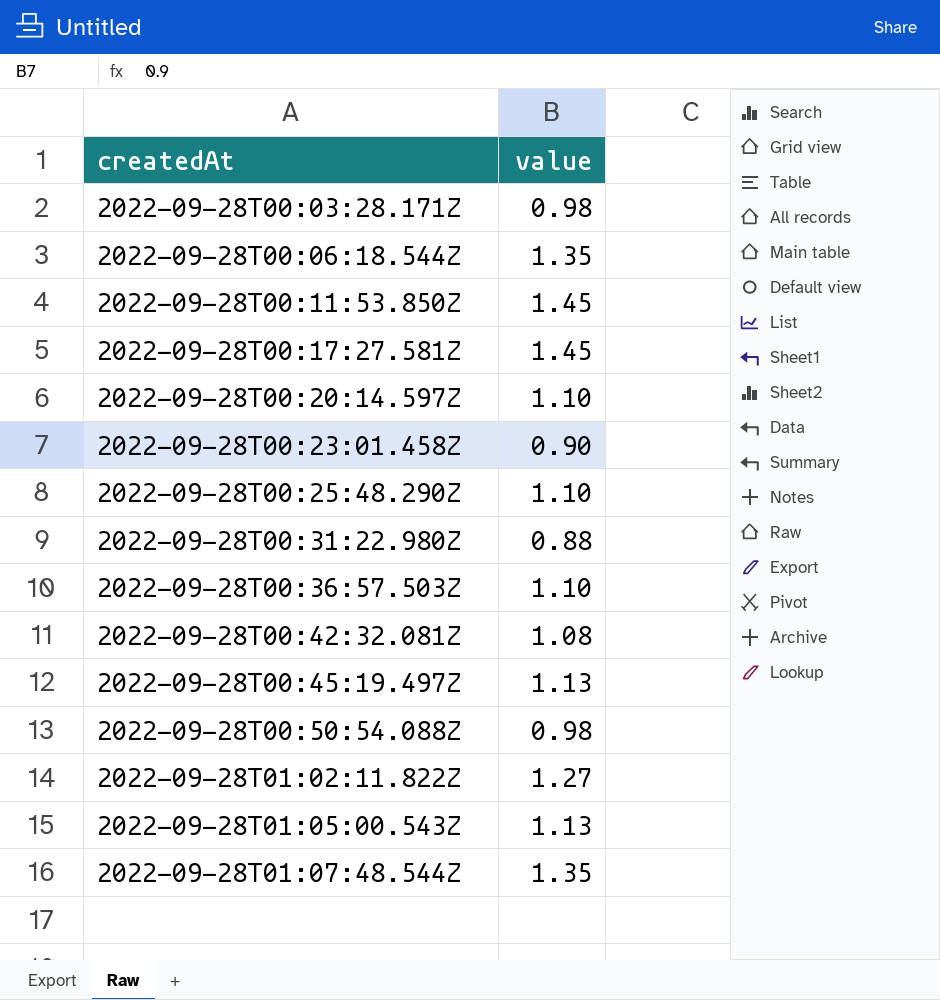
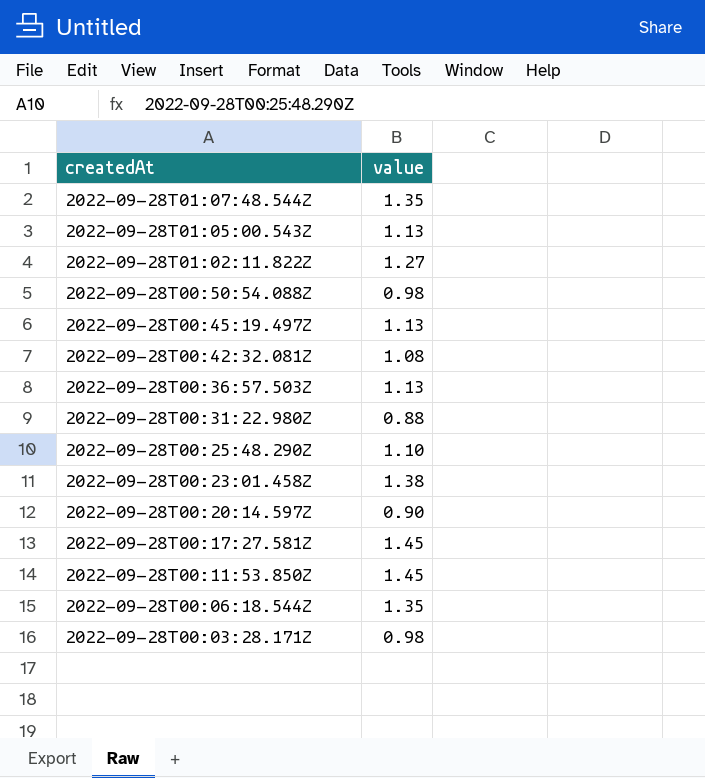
row order: createdAt ascending -> createdAt descending
2022-09-28T00:36:57.503Z | value: 1.10 -> 1.13
2022-09-28T00:23:01.458Z | value: 0.90 -> 1.38
2022-09-28T00:20:14.597Z | value: 1.10 -> 0.90

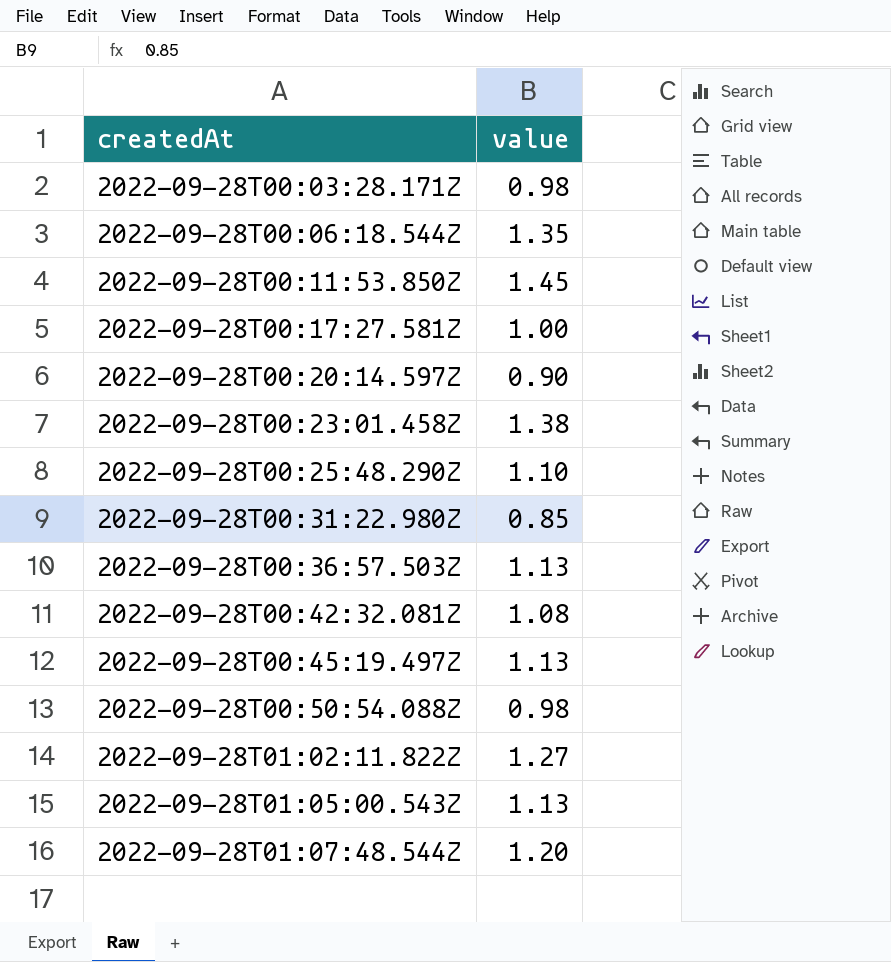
row order: createdAt descending -> createdAt ascending
2022-09-28T00:17:27.581Z | value: 1.45 -> 1.00
2022-09-28T00:31:22.980Z | value: 0.88 -> 0.85
2022-09-28T01:07:48.544Z | value: 1.35 -> 1.20

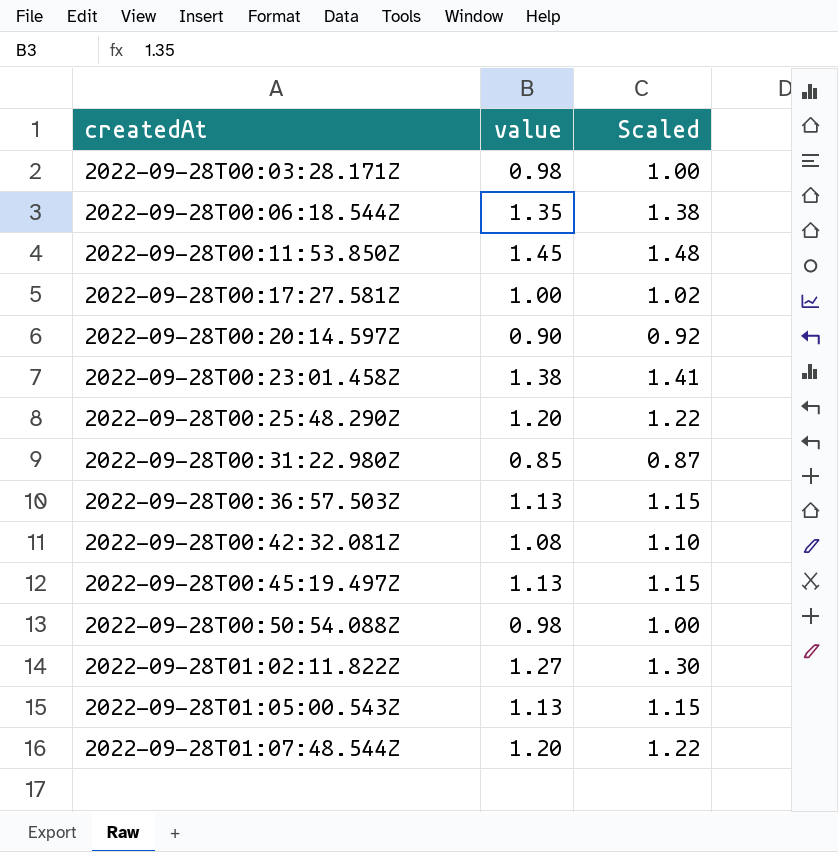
column Scaled | formula: none -> [value] * 1.02
2022-09-28T00:25:48.290Z | value: 1.10 -> 1.20

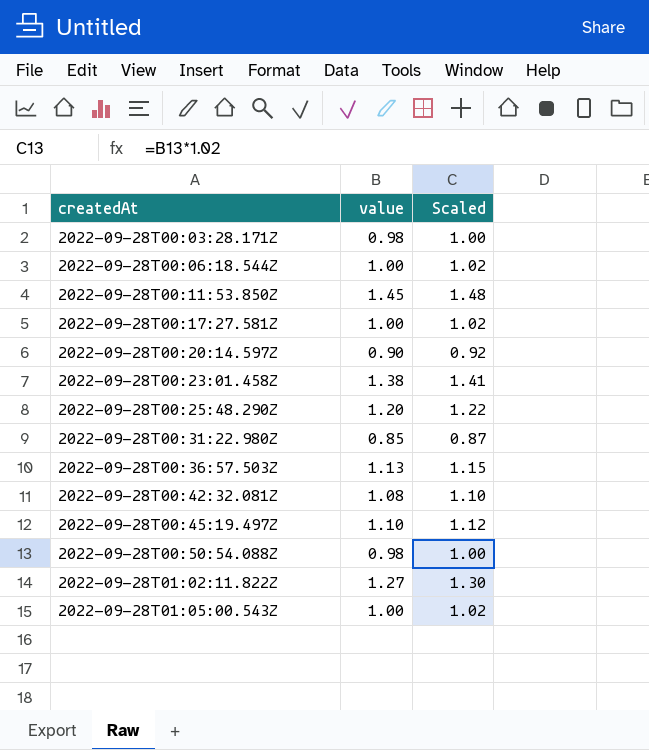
row 2022-09-28T01:07:48.544Z: 1.20 | 1.22 -> none
2022-09-28T00:06:18.544Z | value: 1.35 -> 1.00
2022-09-28T00:06:18.544Z | Scaled: 1.38 -> 1.02
2022-09-28T00:45:19.497Z | value: 1.13 -> 1.10
2022-09-28T00:45:19.497Z | Scaled: 1.15 -> 1.12
2022-09-28T01:05:00.543Z | value: 1.13 -> 1.00
2022-09-28T01:05:00.543Z | Scaled: 1.15 -> 1.02

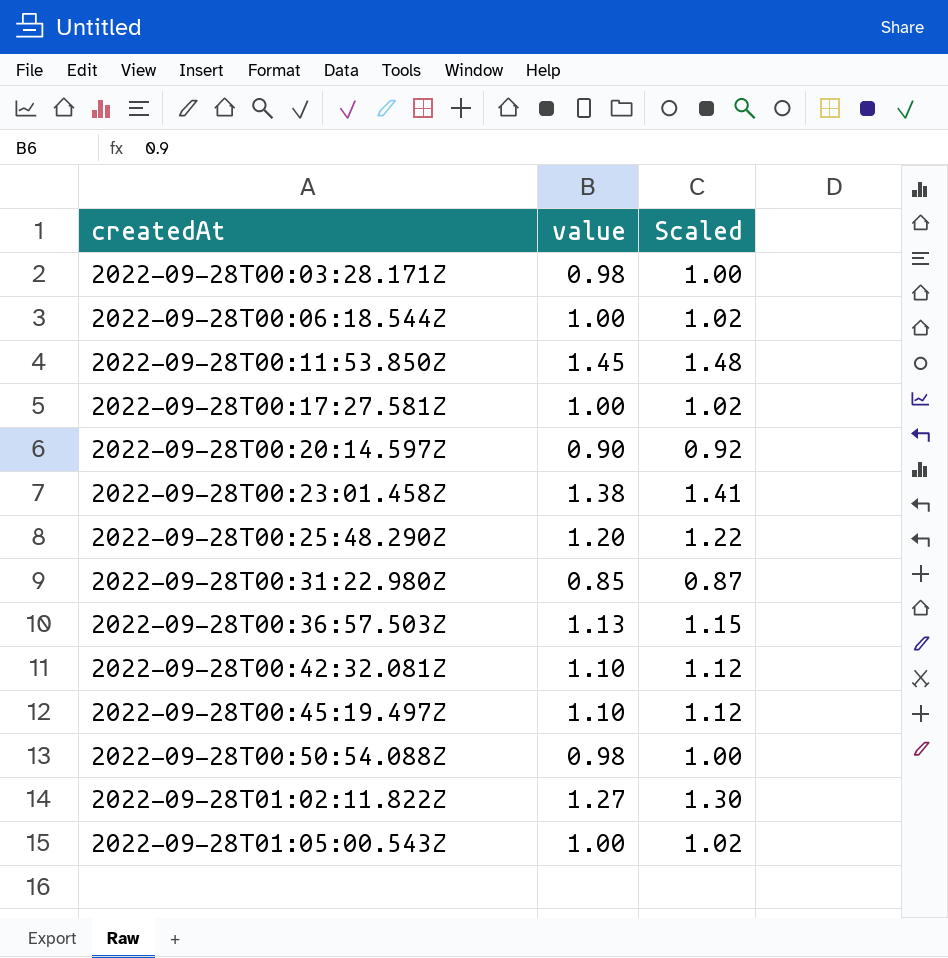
2022-09-28T00:42:32.081Z | value: 1.08 -> 1.10
2022-09-28T00:42:32.081Z | Scaled: 1.10 -> 1.12

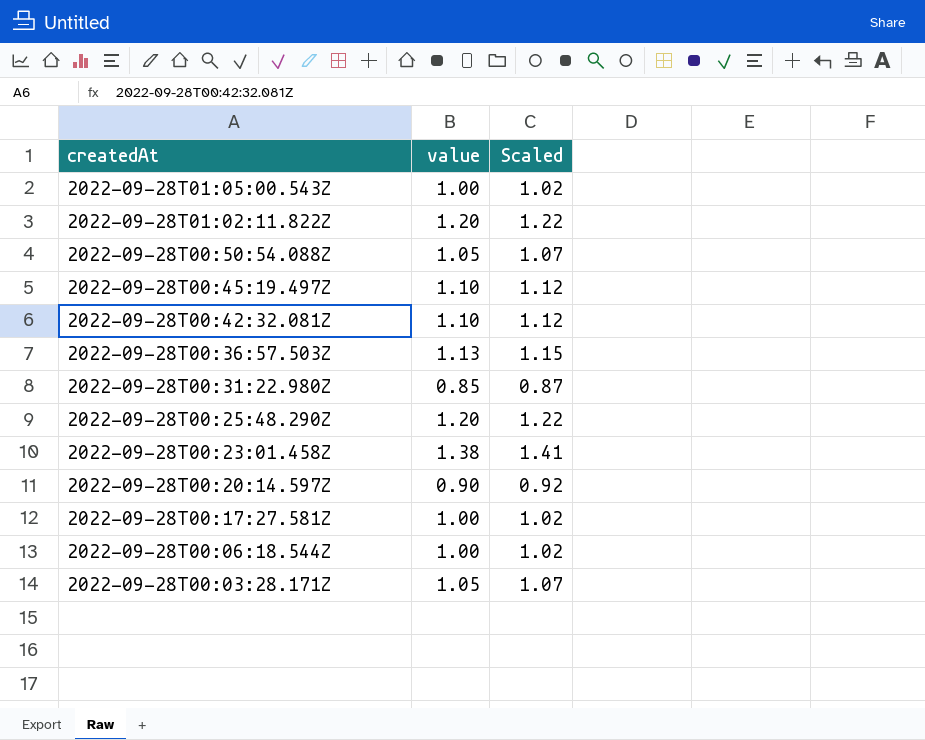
row order: createdAt ascending -> createdAt descending
row 2022-09-28T00:11:53.850Z: 1.45 | 1.48 -> none
2022-09-28T01:02:11.822Z | value: 1.27 -> 1.20
2022-09-28T01:02:11.822Z | Scaled: 1.30 -> 1.22
2022-09-28T00:50:54.088Z | value: 0.98 -> 1.05
2022-09-28T00:50:54.088Z | Scaled: 1.00 -> 1.07
2022-09-28T00:03:28.171Z | value: 0.98 -> 1.05
2022-09-28T00:03:28.171Z | Scaled: 1.00 -> 1.07

